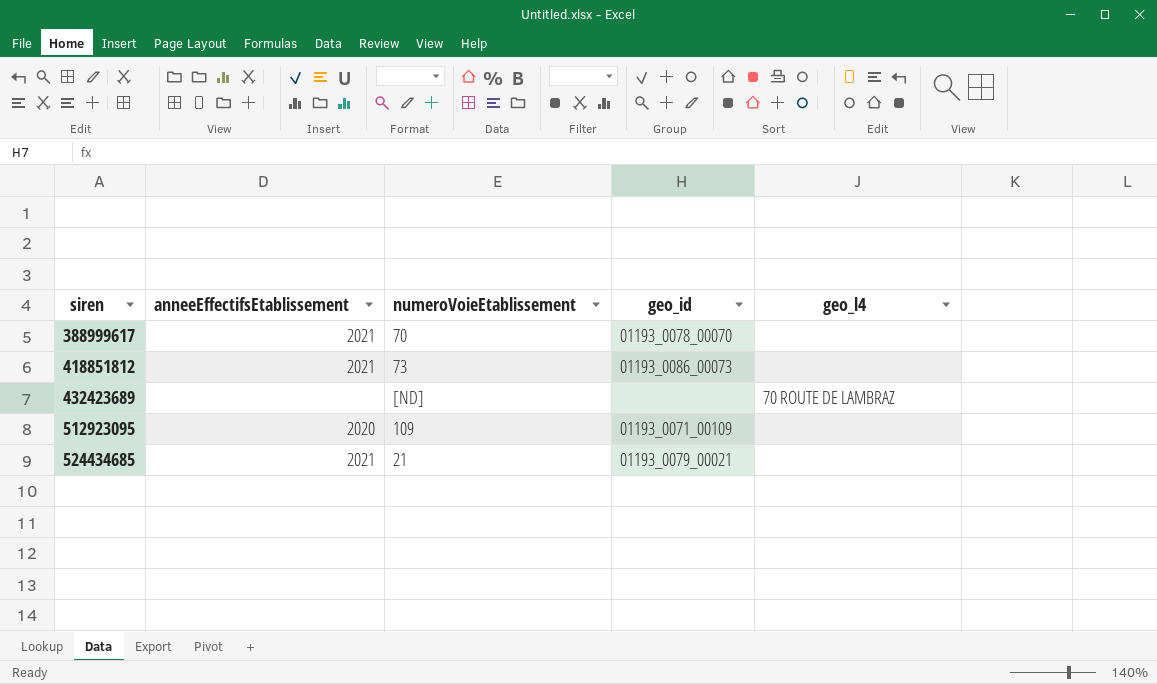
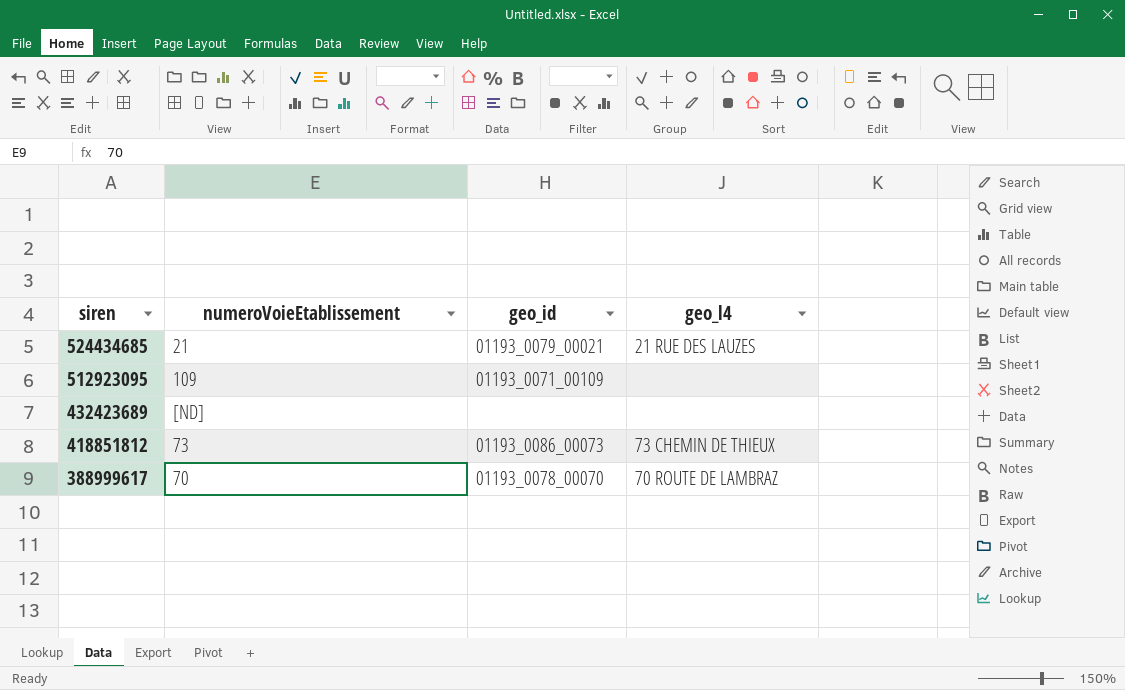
row order: siren ascending -> siren descending
column anneeEffectifsEtablissement | position: 2 -> none
524434685 | geo_l4: none -> 21 RUE DES LAUZES
432423689 | geo_l4: 70 ROUTE DE LAMBRAZ -> none
418851812 | geo_l4: none -> 73 CHEMIN DE THIEUX
388999617 | geo_l4: none -> 70 ROUTE DE LAMBRAZ

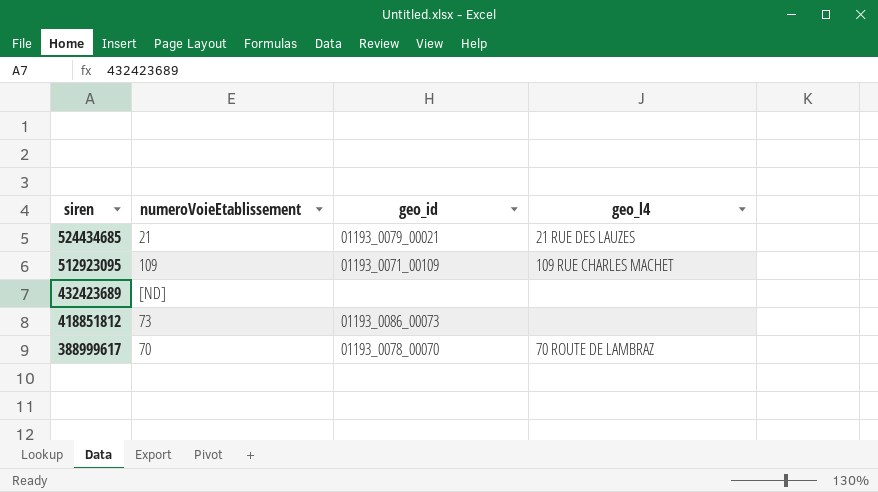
512923095 | geo_l4: none -> 109 RUE CHARLES MACHET
418851812 | geo_l4: 73 CHEMIN DE THIEUX -> none

